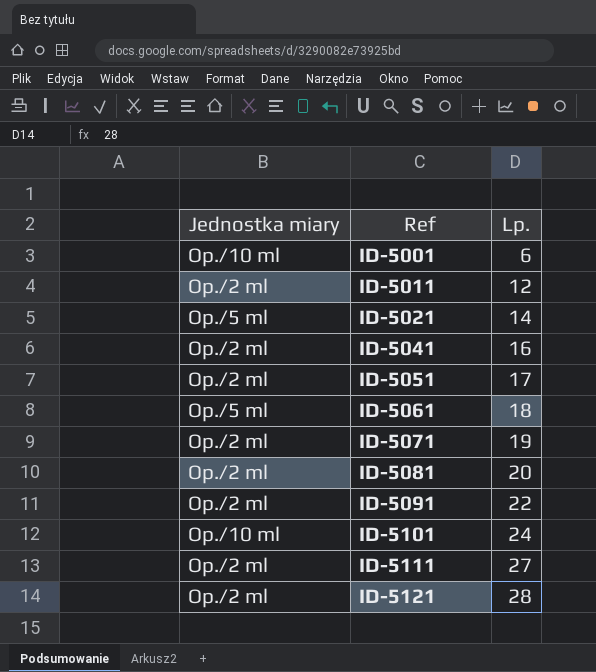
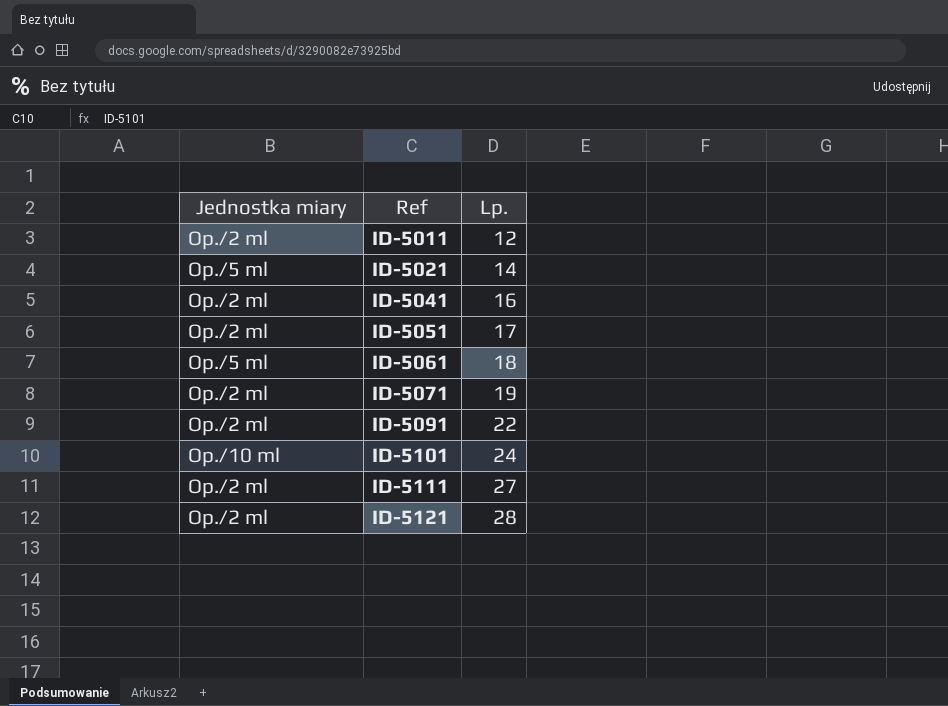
row ID-5001: Op./10 ml | 6 -> none
row ID-5081: Op./2 ml | 20 -> none

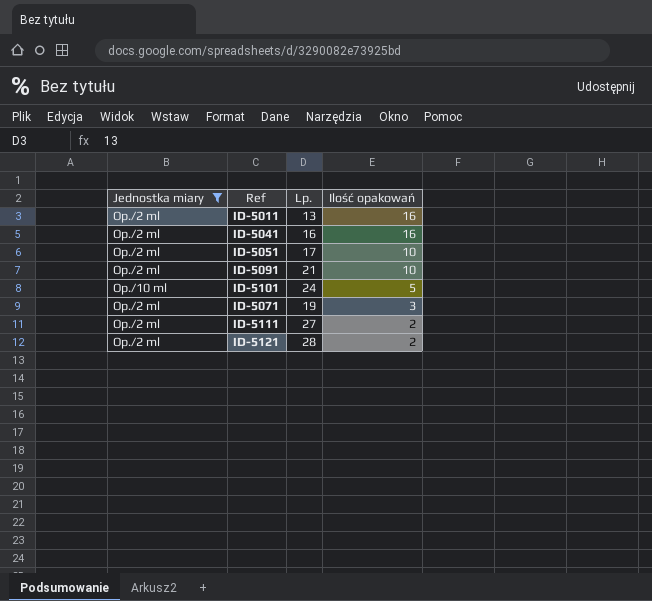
filter: none -> Jednostka miary != Op./5 ml
row order: Ref ascending -> Ilość opakowań descending
column Ilość opakowań | position: none -> 4
ID-5011 | Lp.: 12 -> 13
ID-5091 | Lp.: 22 -> 21

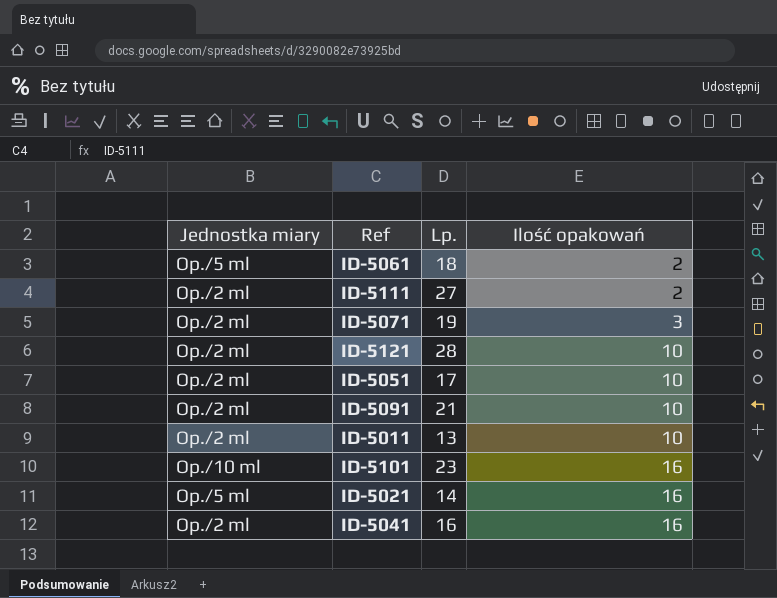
filter: Jednostka miary != Op./5 ml -> none
row order: Ilość opakowań descending -> Ilość opakowań ascending
ID-5121 | Ilość opakowań: 2 -> 10
ID-5011 | Ilość opakowań: 16 -> 10
ID-5101 | Lp.: 24 -> 23
ID-5101 | Ilość opakowań: 5 -> 16

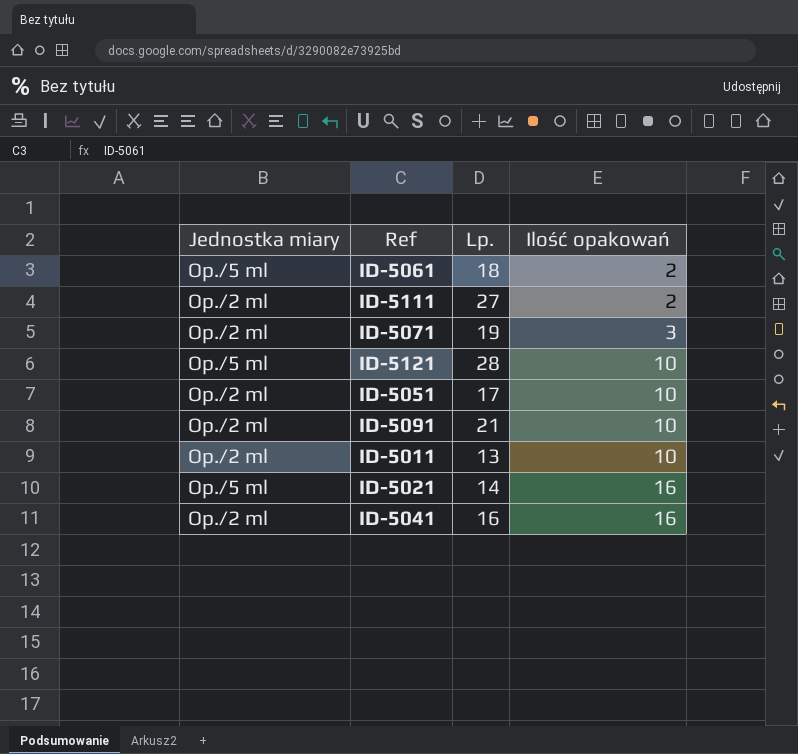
row ID-5101: Op./10 ml | 23 | 16 -> none
ID-5121 | Jednostka miary: Op./2 ml -> Op./5 ml

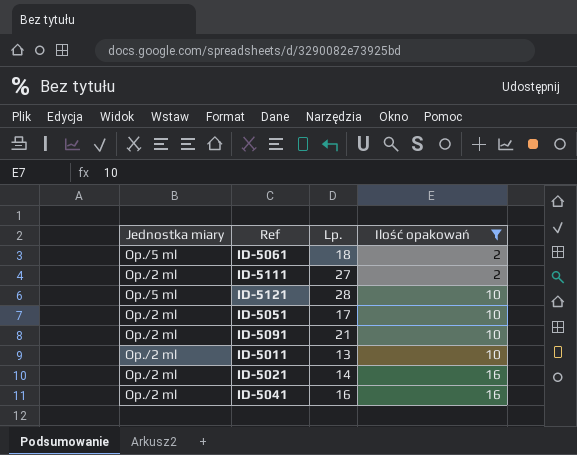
filter: none -> Ilość opakowań != 3
ID-5021 | Jednostka miary: Op./5 ml -> Op./2 ml

